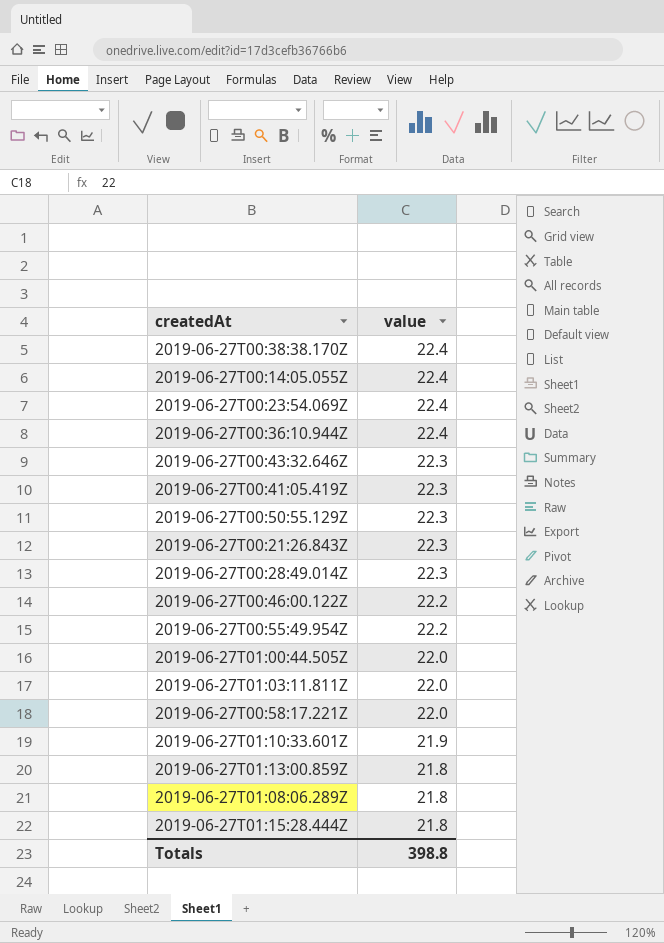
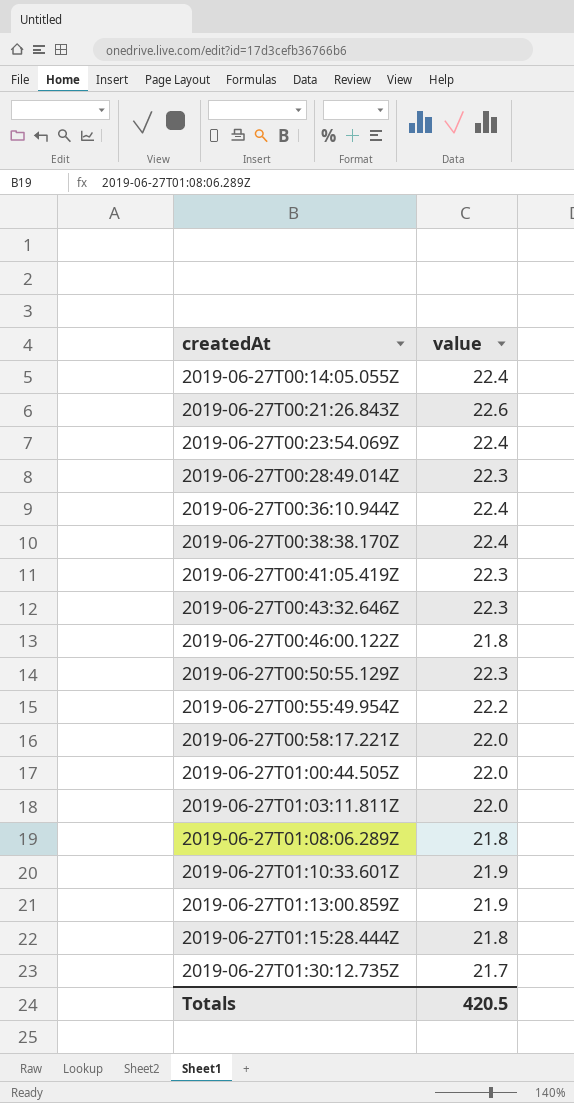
row order: value descending -> createdAt ascending
2019-06-27T00:21:26.843Z | value: 22.3 -> 22.6
2019-06-27T00:46:00.122Z | value: 22.2 -> 21.8
2019-06-27T01:13:00.859Z | value: 21.8 -> 21.9
row 2019-06-27T01:30:12.735Z: none -> 21.7
Totals | value: 398.8 -> 420.5

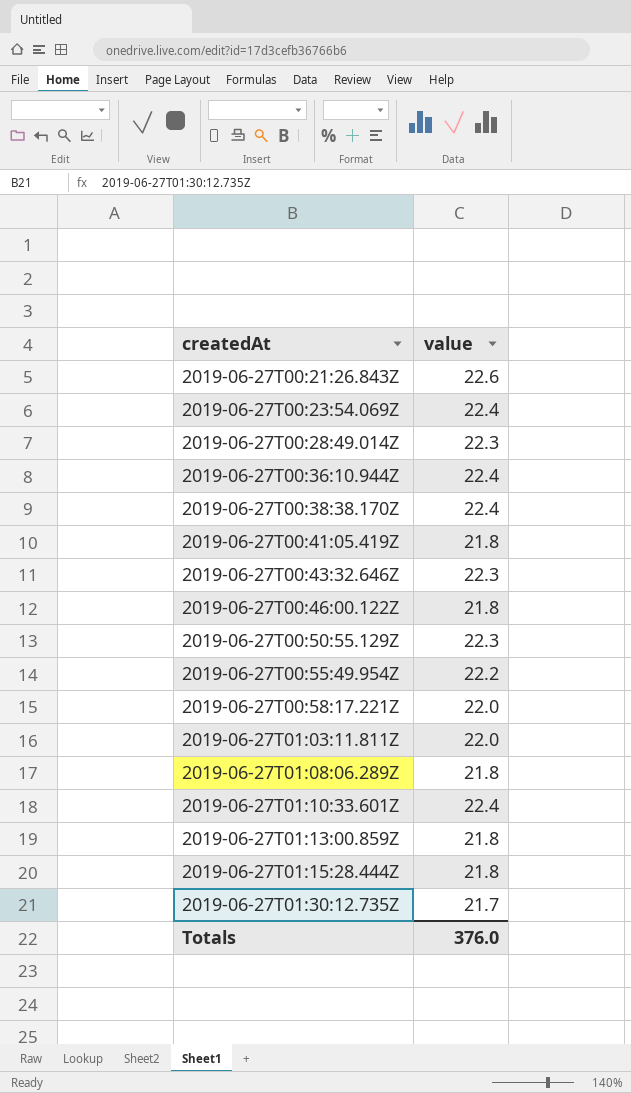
row 2019-06-27T00:14:05.055Z: 22.4 -> none
row 2019-06-27T01:00:44.505Z: 22.0 -> none
2019-06-27T00:41:05.419Z | value: 22.3 -> 21.8
2019-06-27T01:10:33.601Z | value: 21.9 -> 22.4
2019-06-27T01:13:00.859Z | value: 21.9 -> 21.8
Totals | value: 420.5 -> 376.0

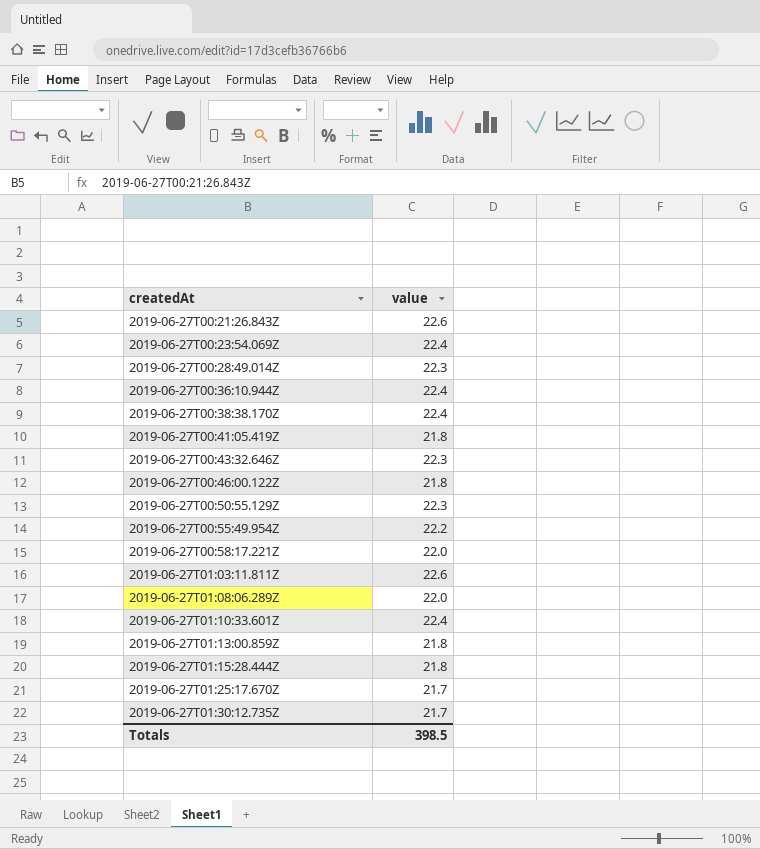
2019-06-27T01:03:11.811Z | value: 22.0 -> 22.6
2019-06-27T01:08:06.289Z | value: 21.8 -> 22.0
row 2019-06-27T01:25:17.670Z: none -> 21.7
Totals | value: 376.0 -> 398.5

